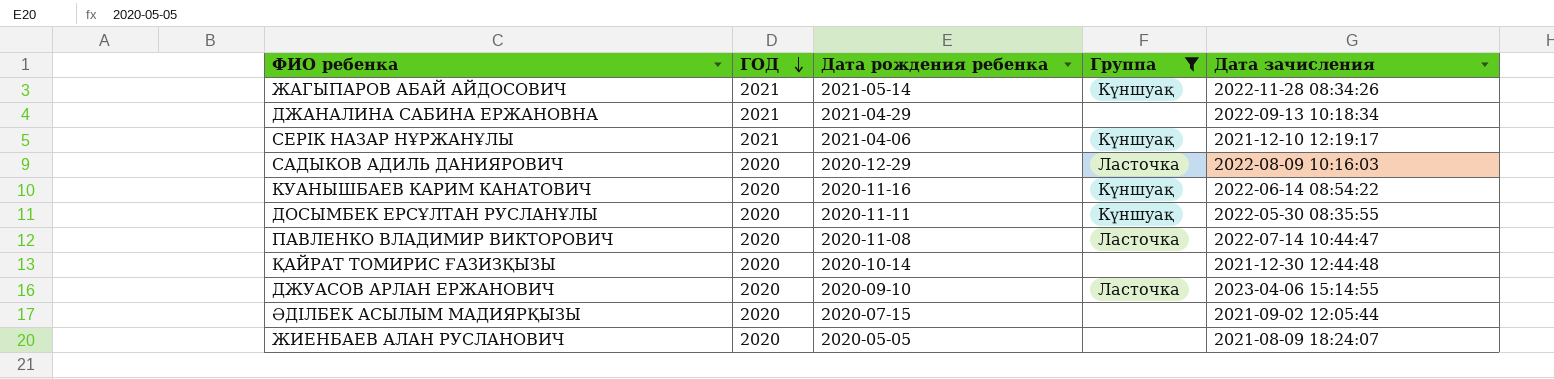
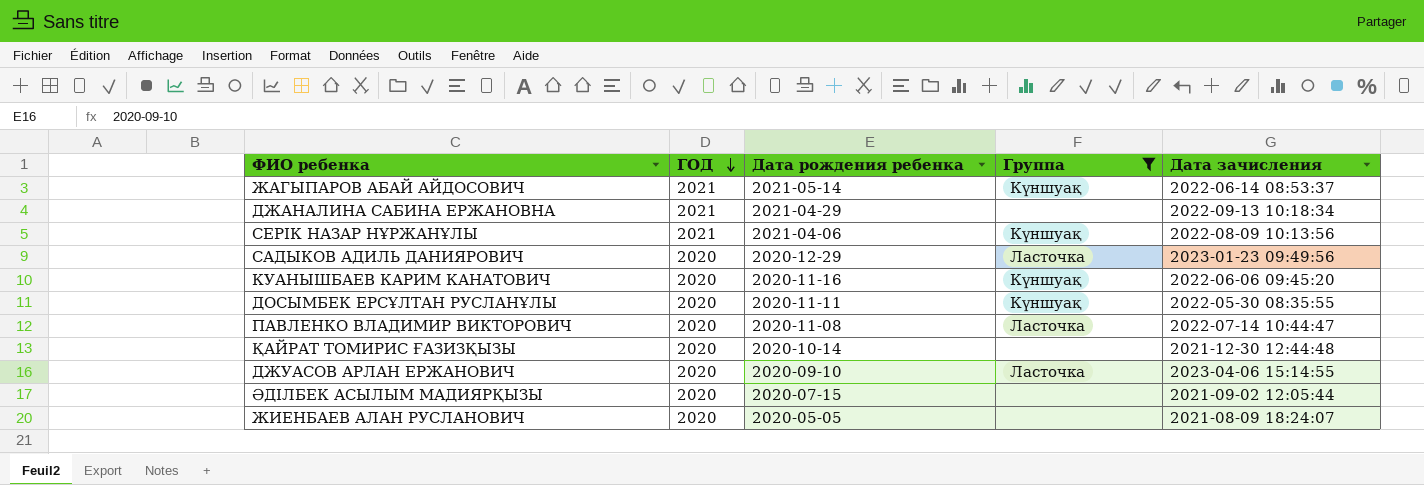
ЖАГЫПАРОВ АБАЙ АЙДОСОВИЧ | Дата зачисления: 2022-11-28 08:34:26 -> 2022-06-14 08:53:37
СЕРІК НАЗАР НҰРЖАНҰЛЫ | Дата зачисления: 2021-12-10 12:19:17 -> 2022-08-09 10:13:56
САДЫКОВ АДИЛЬ ДАНИЯРОВИЧ | Дата зачисления: 2022-08-09 10:16:03 -> 2023-01-23 09:49:56
КУАНЫШБАЕВ КАРИМ КАНАТОВИЧ | Дата зачисления: 2022-06-14 08:54:22 -> 2022-06-06 09:45:20

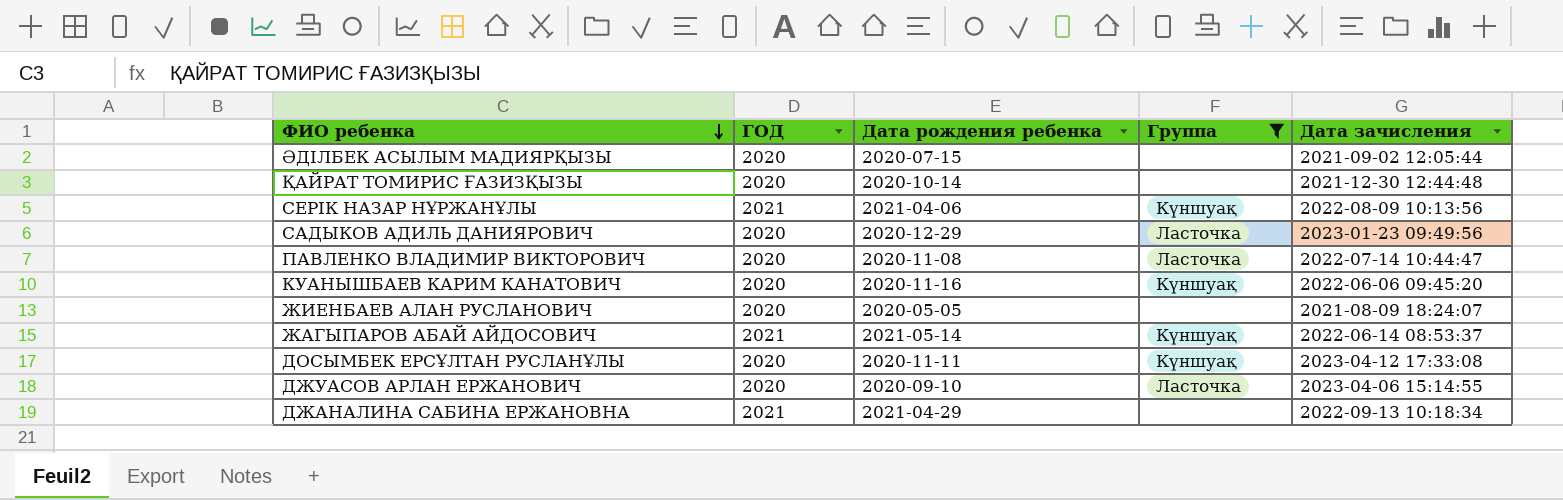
row order: ГОД descending -> ФИО ребенка descending
ДОСЫМБЕК ЕРСҰЛТАН РУСЛАНҰЛЫ | Дата зачисления: 2022-05-30 08:35:55 -> 2023-04-12 17:33:08

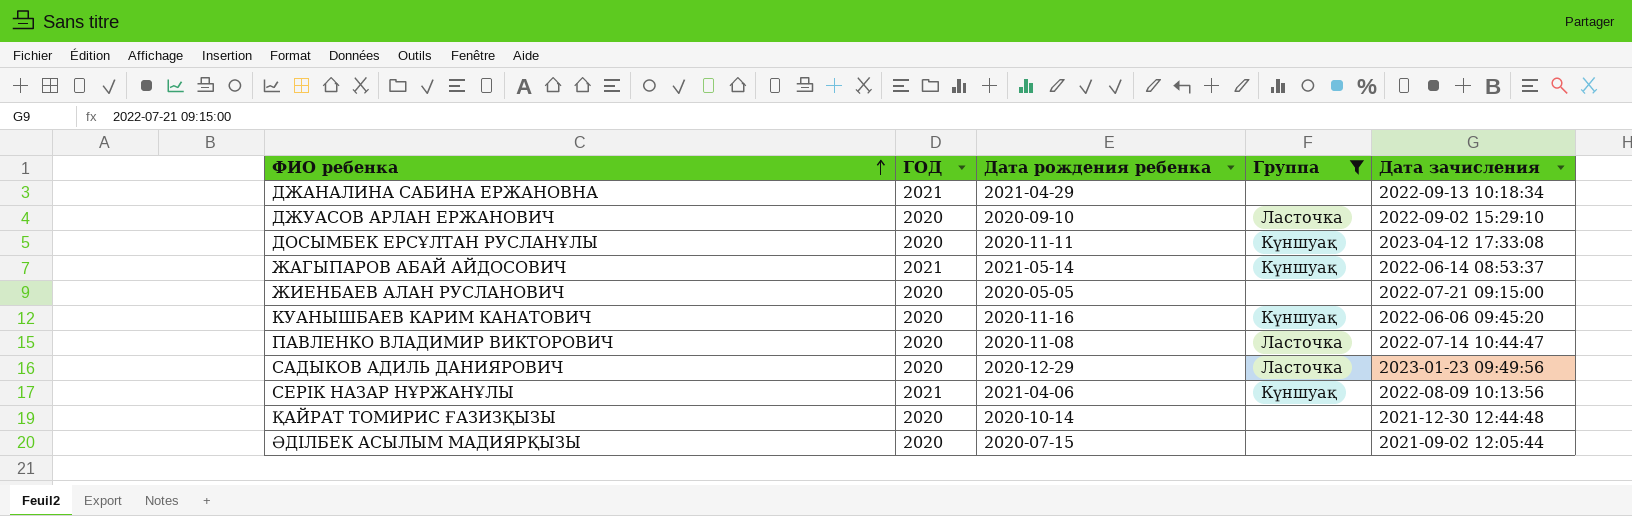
row order: ФИО ребенка descending -> ФИО ребенка ascending
ДЖУАСОВ АРЛАН ЕРЖАНОВИЧ | Дата зачисления: 2023-04-06 15:14:55 -> 2022-09-02 15:29:10
ЖИЕНБАЕВ АЛАН РУСЛАНОВИЧ | Дата зачисления: 2021-08-09 18:24:07 -> 2022-07-21 09:15:00

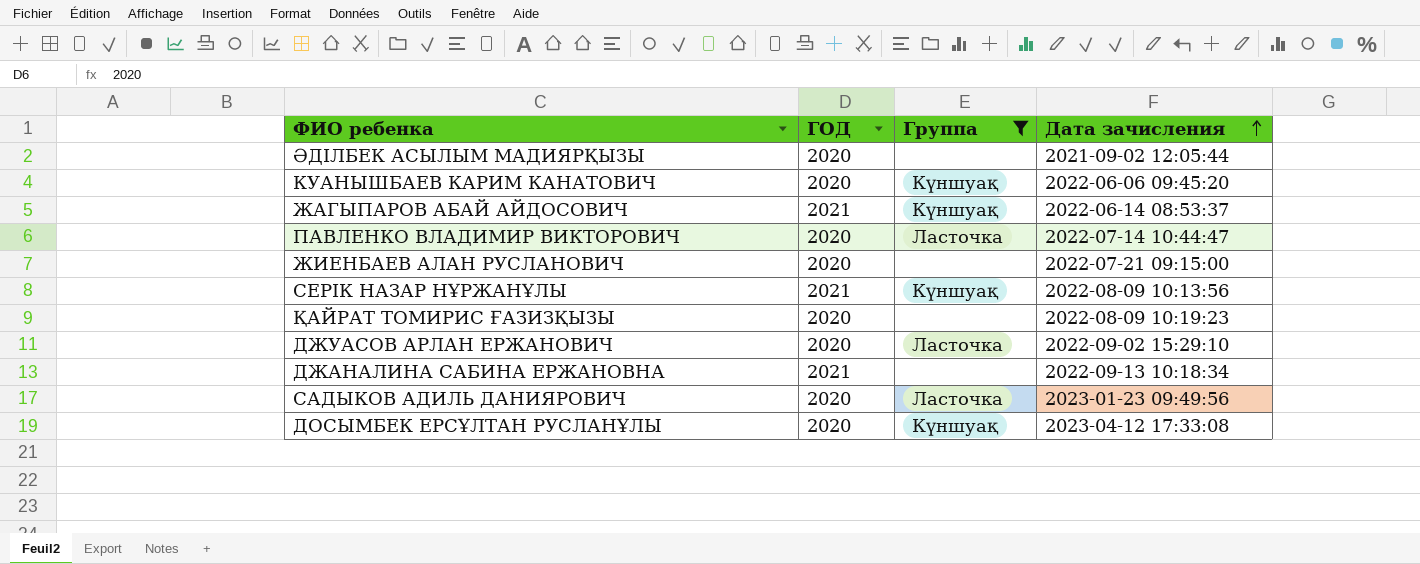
row order: ФИО ребенка ascending -> Дата зачисления ascending
column Дата рождения ребенка | position: 3 -> none
ҚАЙРАТ ТОМИРИС ҒАЗИЗҚЫЗЫ | Дата зачисления: 2021-12-30 12:44:48 -> 2022-08-09 10:19:23

